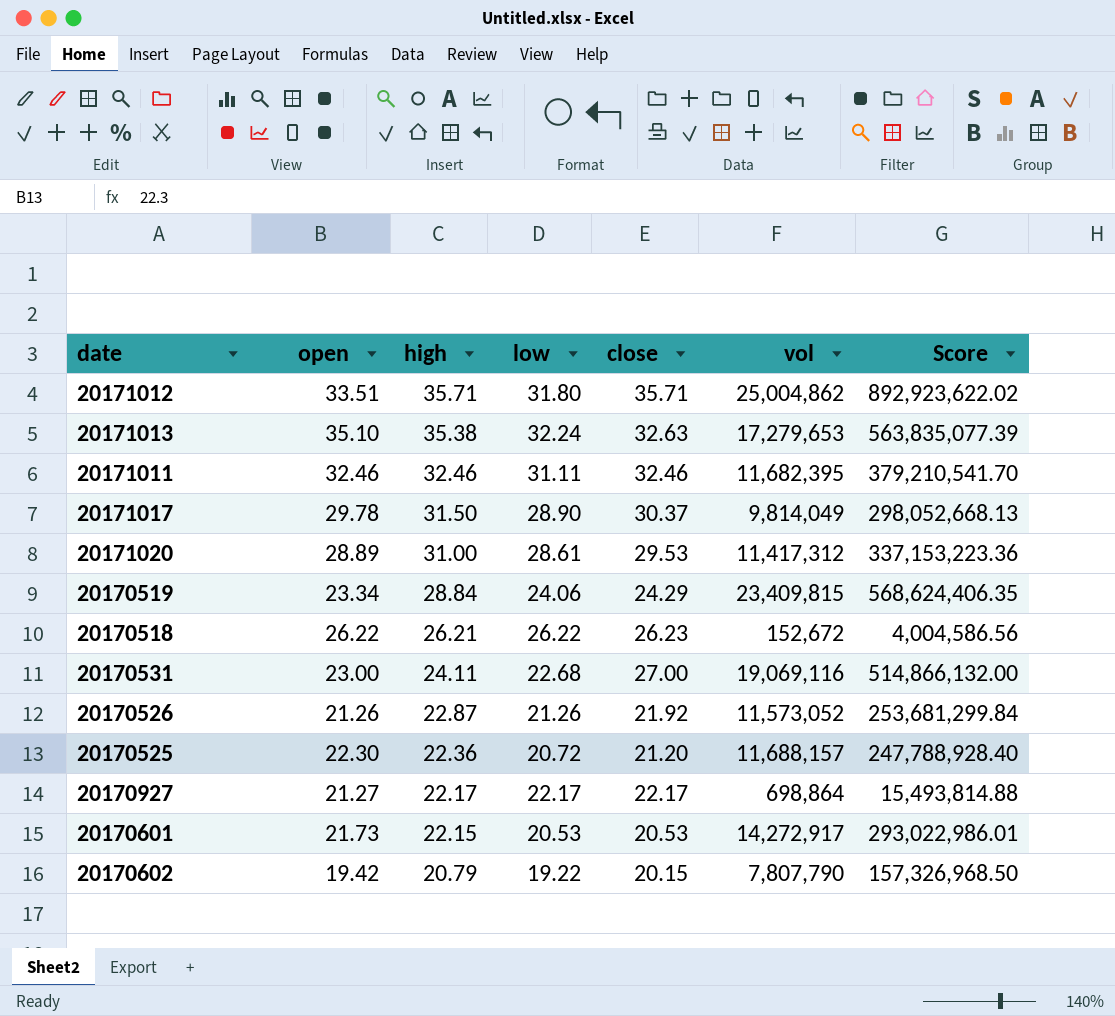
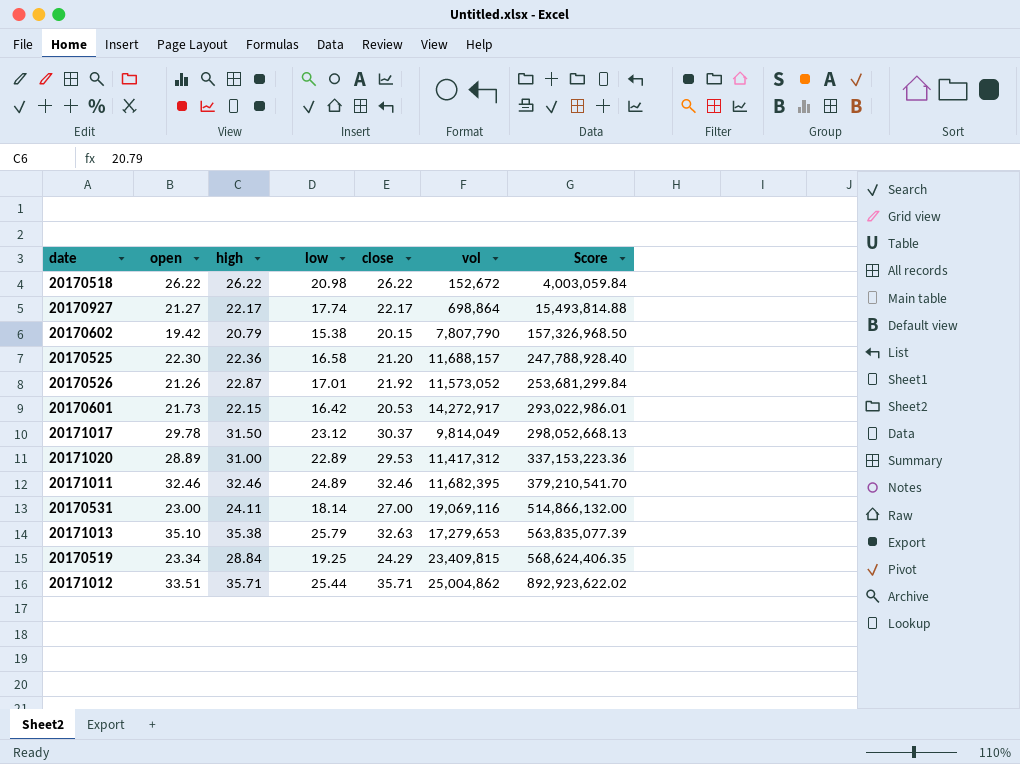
row order: high descending -> Score ascending
20170518 | high: 26.21 -> 26.22
20170518 | low: 26.22 -> 20.98
20170518 | close: 26.23 -> 26.22
20170518 | Score: 4,004,586.56 -> 4,003,059.84
20170927 | low: 22.17 -> 17.74
20170602 | low: 19.22 -> 15.38
20170525 | low: 20.72 -> 16.58
20170526 | low: 21.26 -> 17.01
20170601 | low: 20.53 -> 16.42
20171017 | low: 28.90 -> 23.12
20171020 | low: 28.61 -> 22.89
20171011 | low: 31.11 -> 24.89
20170531 | low: 22.68 -> 18.14
20171013 | low: 32.24 -> 25.79
20170519 | low: 24.06 -> 19.25
20171012 | low: 31.80 -> 25.44

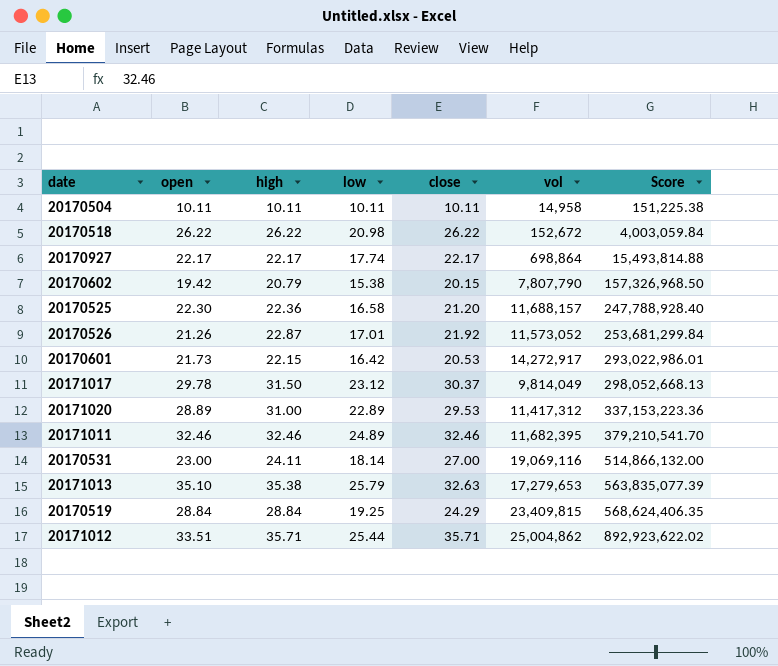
row 20170504: none -> 10.11 | 10.11 | 10.11 | 10.11 | 14,958 | 151,225.38
20170927 | open: 21.27 -> 22.17
20170519 | open: 23.34 -> 28.84

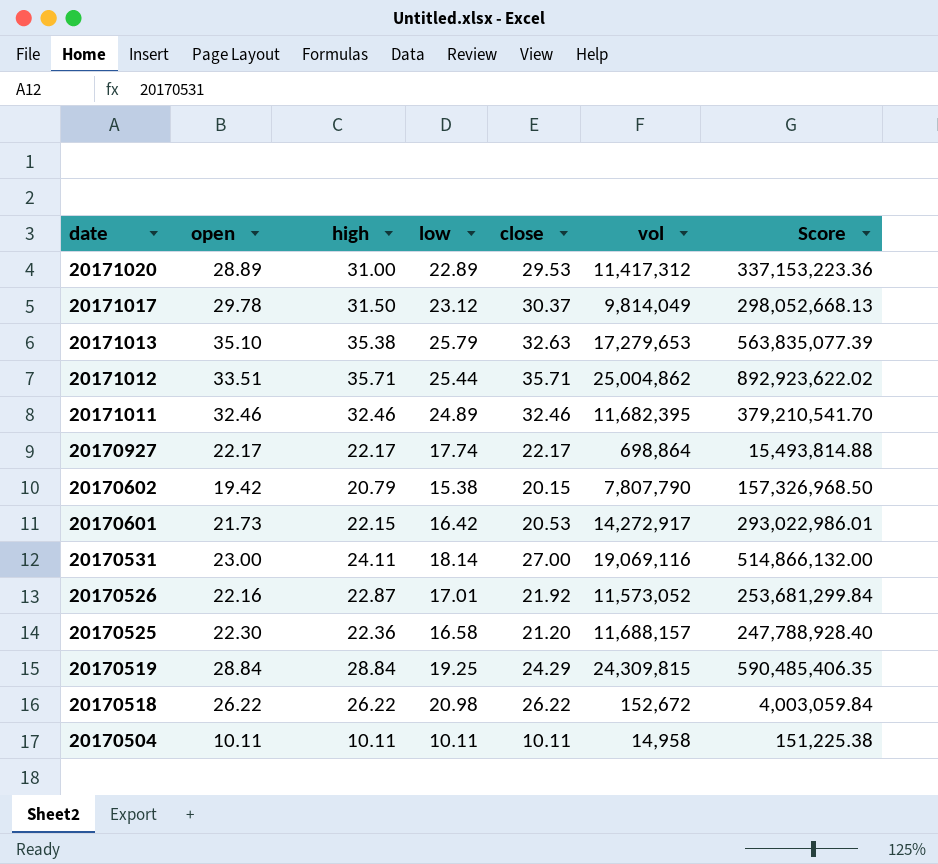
row order: Score ascending -> date descending
20170526 | open: 21.26 -> 22.16
20170519 | vol: 23,409,815 -> 24,309,815
20170519 | Score: 568,624,406.35 -> 590,485,406.35

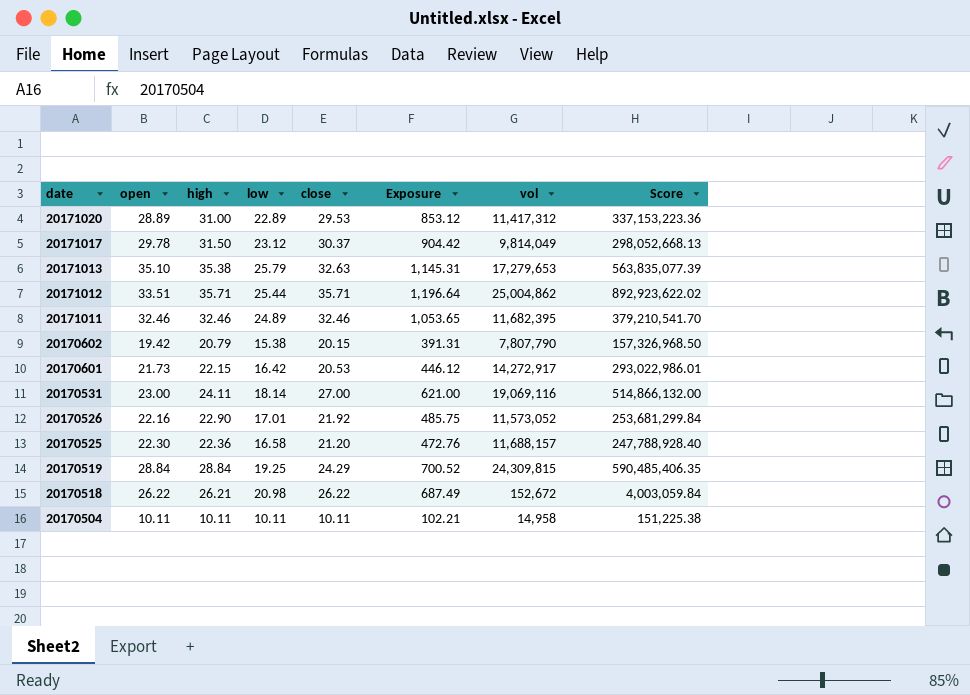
column Exposure | formula: none -> [open] * [close]
row 20170927: 22.17 | 22.17 | 17.74 | 22.17 | 698,864 | 15,493,814.88 -> none
20170526 | high: 22.87 -> 22.90
20170518 | high: 26.22 -> 26.21

